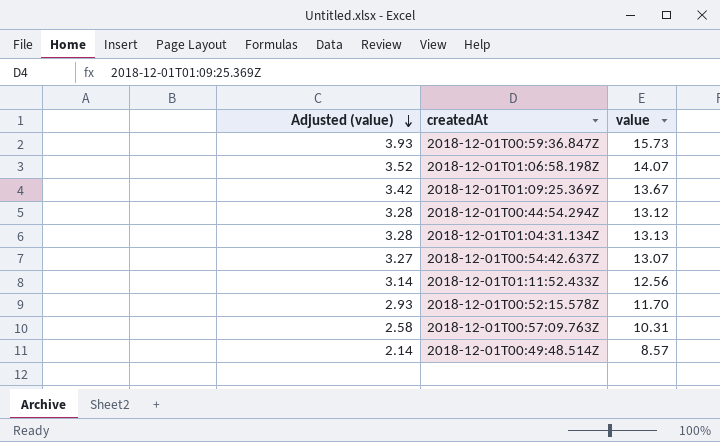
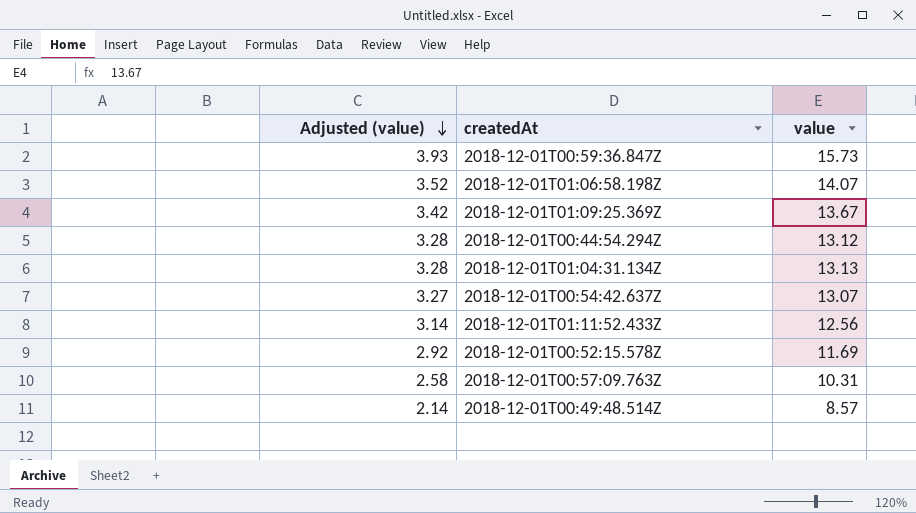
2018-12-01T00:52:15.578Z | Adjusted (value): 2.93 -> 2.92
2018-12-01T00:52:15.578Z | value: 11.70 -> 11.69

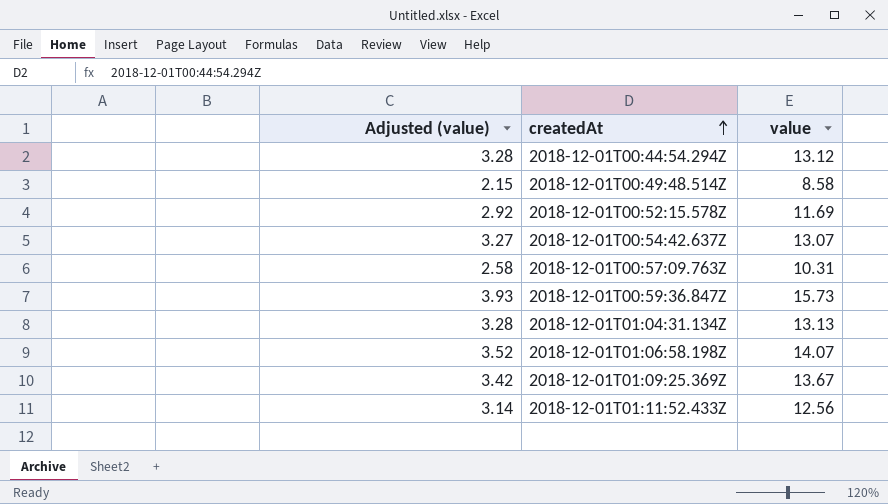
row order: Adjusted (value) descending -> createdAt ascending
2018-12-01T00:49:48.514Z | Adjusted (value): 2.14 -> 2.15
2018-12-01T00:49:48.514Z | value: 8.57 -> 8.58

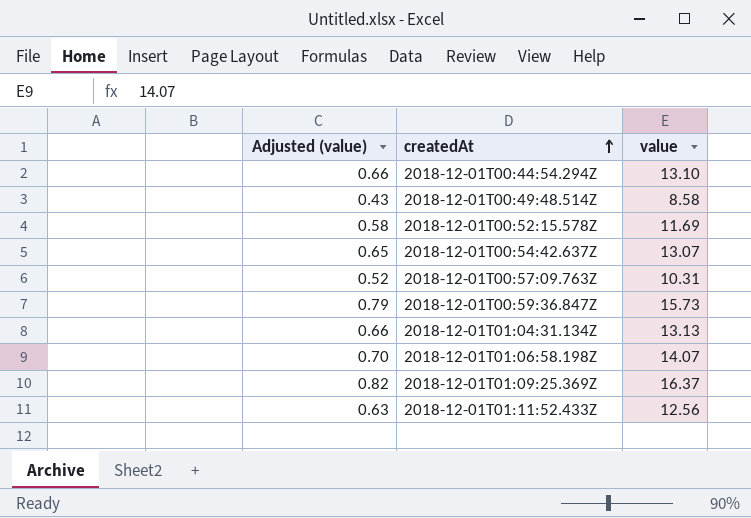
column Adjusted (value) | formula: [value] * 0.25 -> [value] * 0.05
2018-12-01T00:44:54.294Z | value: 13.12 -> 13.10
2018-12-01T01:09:25.369Z | value: 13.67 -> 16.37

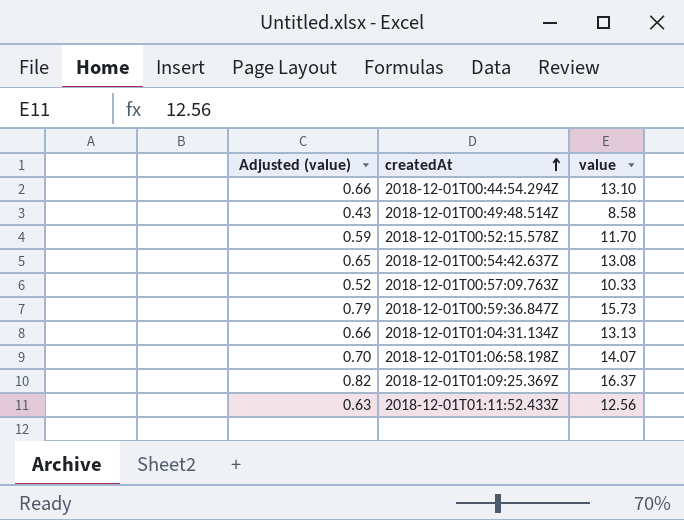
2018-12-01T00:52:15.578Z | Adjusted (value): 0.58 -> 0.59
2018-12-01T00:52:15.578Z | value: 11.69 -> 11.70
2018-12-01T00:54:42.637Z | value: 13.07 -> 13.08
2018-12-01T00:57:09.763Z | value: 10.31 -> 10.33

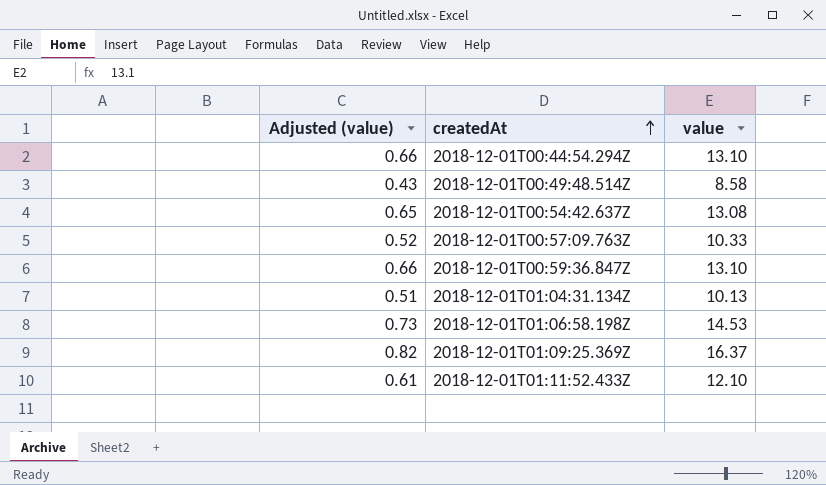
row 2018-12-01T00:52:15.578Z: 0.59 | 11.70 -> none
2018-12-01T00:59:36.847Z | Adjusted (value): 0.79 -> 0.66
2018-12-01T00:59:36.847Z | value: 15.73 -> 13.10
2018-12-01T01:04:31.134Z | Adjusted (value): 0.66 -> 0.51
2018-12-01T01:04:31.134Z | value: 13.13 -> 10.13
2018-12-01T01:06:58.198Z | Adjusted (value): 0.70 -> 0.73
2018-12-01T01:06:58.198Z | value: 14.07 -> 14.53
2018-12-01T01:11:52.433Z | Adjusted (value): 0.63 -> 0.61
2018-12-01T01:11:52.433Z | value: 12.56 -> 12.10

